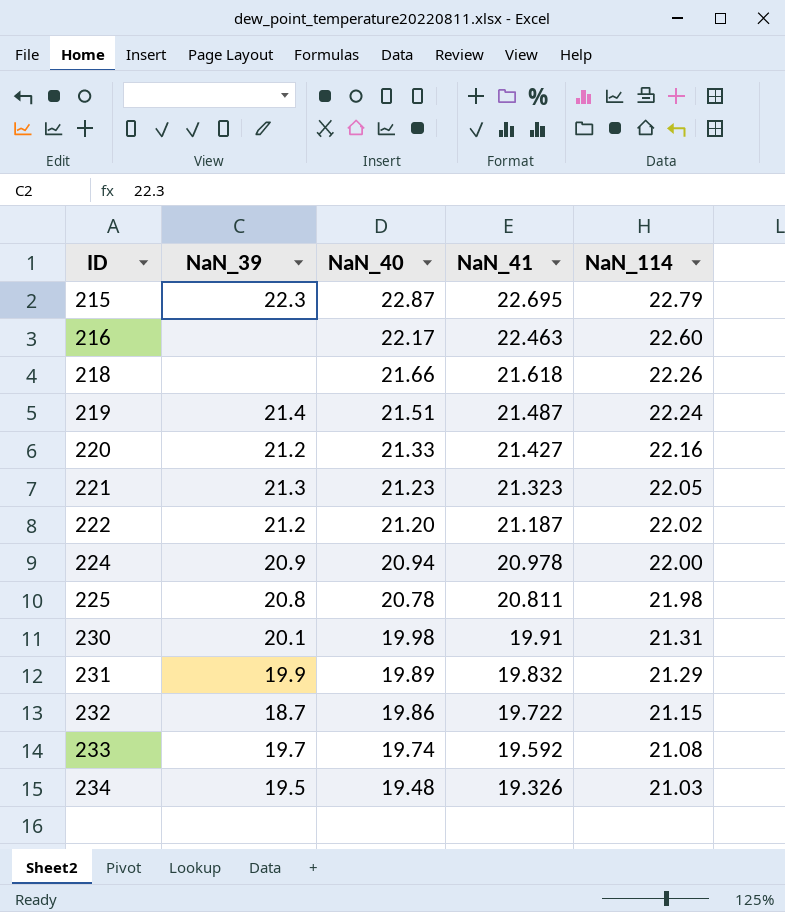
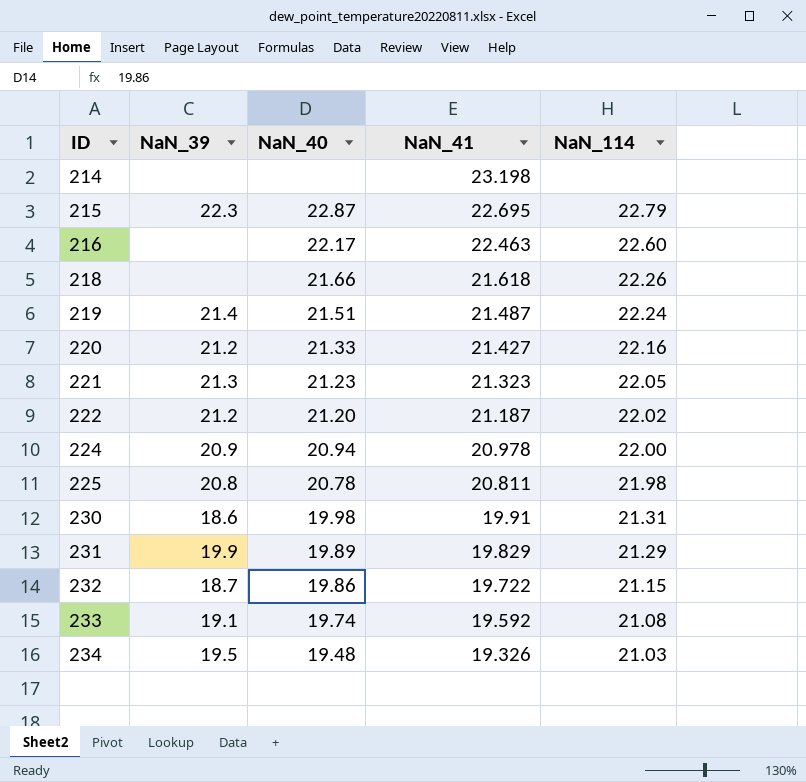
row 214: none -> none | none | 23.198 | none
230 | NaN_39: 20.1 -> 18.6
231 | NaN_41: 19.832 -> 19.829
233 | NaN_39: 19.7 -> 19.1

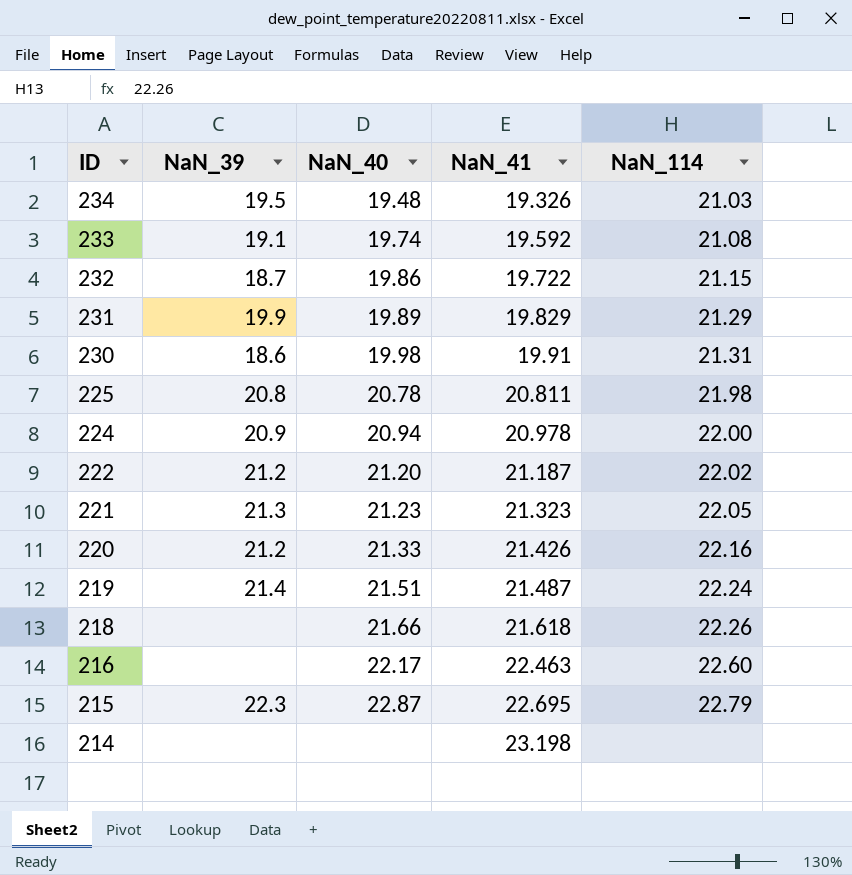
row order: ID ascending -> ID descending
220 | NaN_41: 21.427 -> 21.426

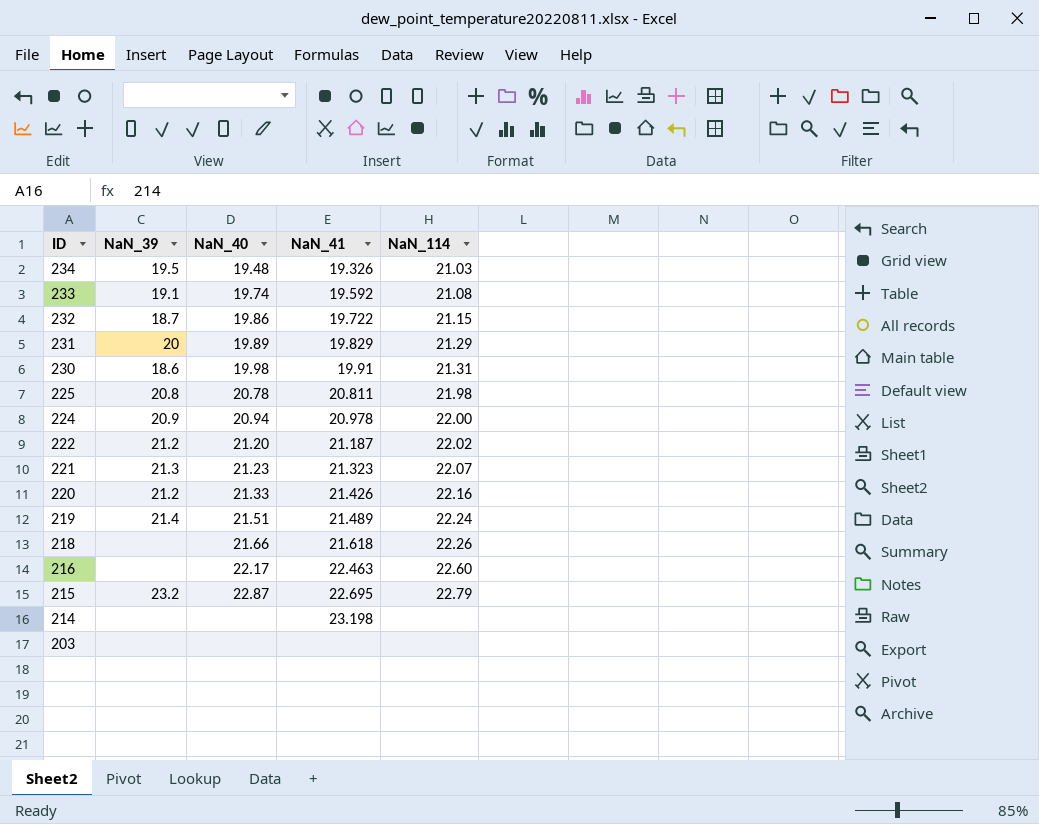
231 | NaN_39: 19.9 -> 20
221 | NaN_114: 22.05 -> 22.07
219 | NaN_41: 21.487 -> 21.489
215 | NaN_39: 22.3 -> 23.2
row 203: none -> none | none | none | none

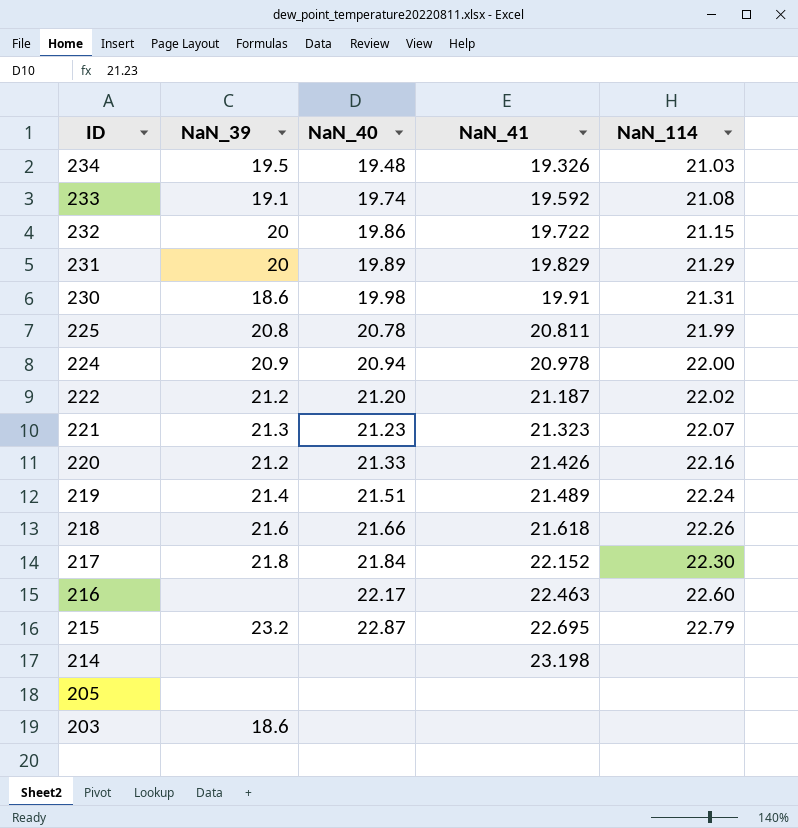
232 | NaN_39: 18.7 -> 20
225 | NaN_114: 21.98 -> 21.99
218 | NaN_39: none -> 21.6
row 217: none -> 21.8 | 21.84 | 22.152 | 22.30
row 205: none -> none | none | none | none
203 | NaN_39: none -> 18.6

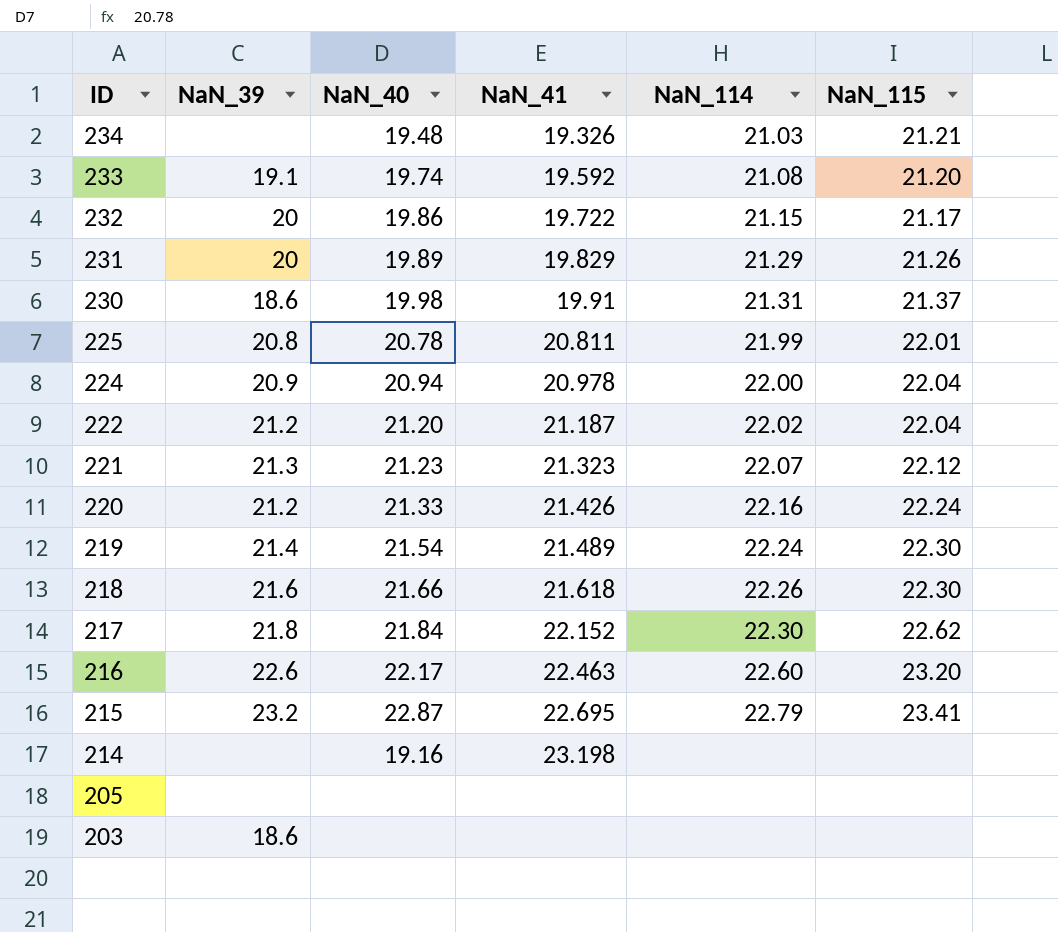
column NaN_115 | position: none -> 6
234 | NaN_39: 19.5 -> none
219 | NaN_40: 21.51 -> 21.54
216 | NaN_39: none -> 22.6
214 | NaN_40: none -> 19.16

